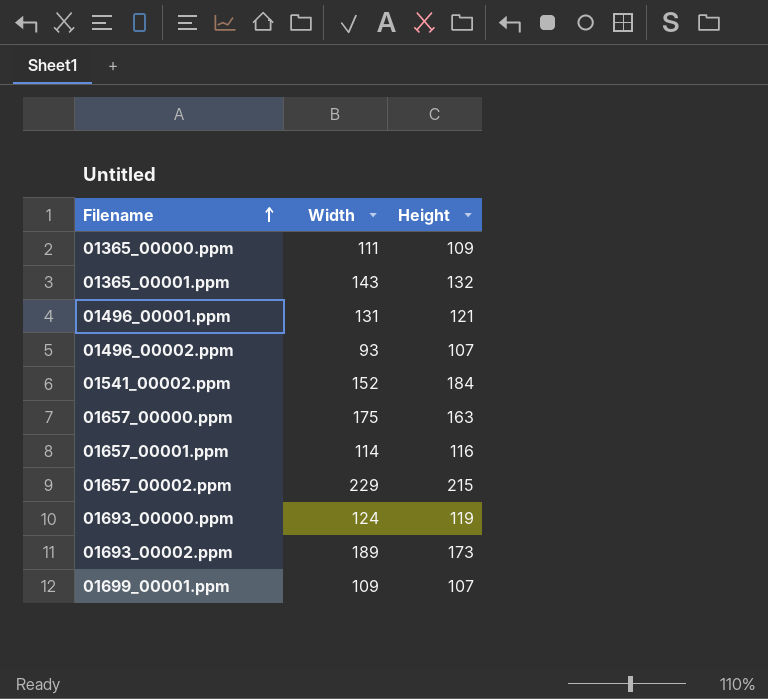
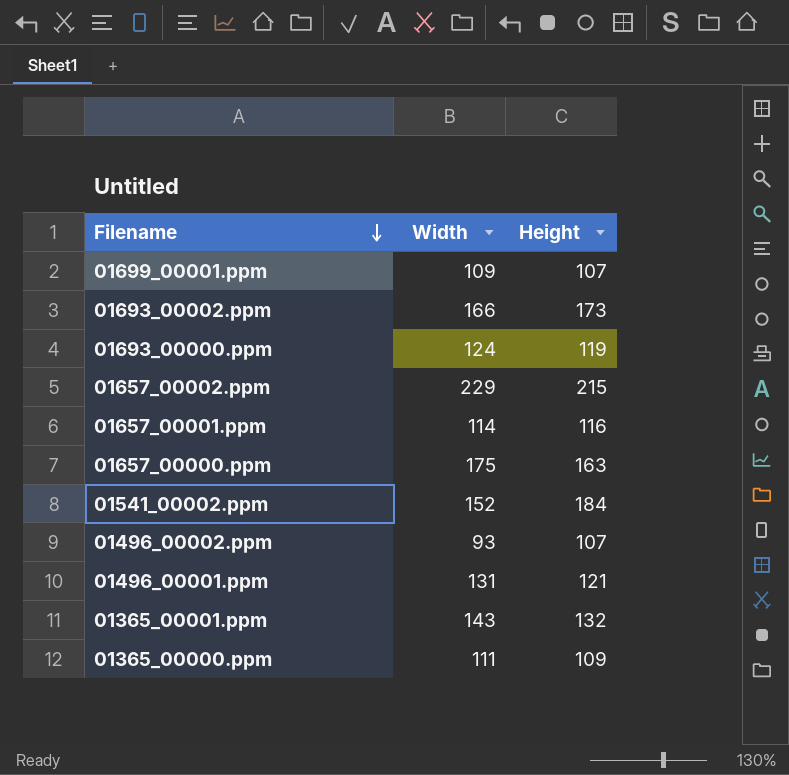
row order: Filename ascending -> Filename descending
01693_00002.ppm | Width: 189 -> 166

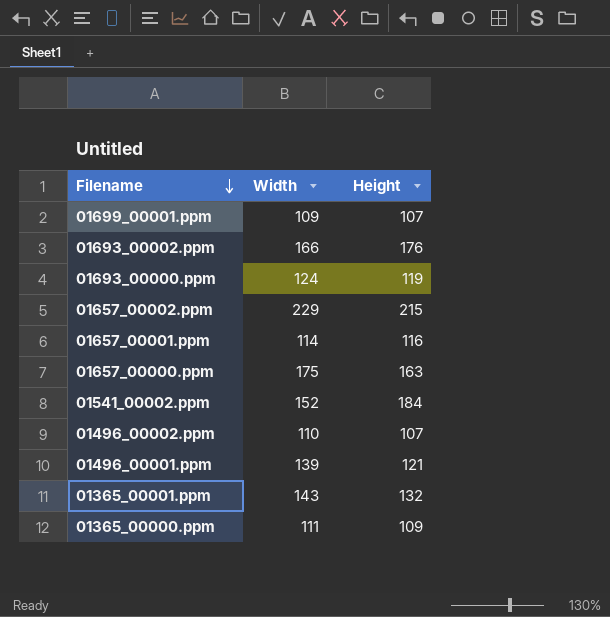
01693_00002.ppm | Height: 173 -> 176
01496_00002.ppm | Width: 93 -> 110
01496_00001.ppm | Width: 131 -> 139

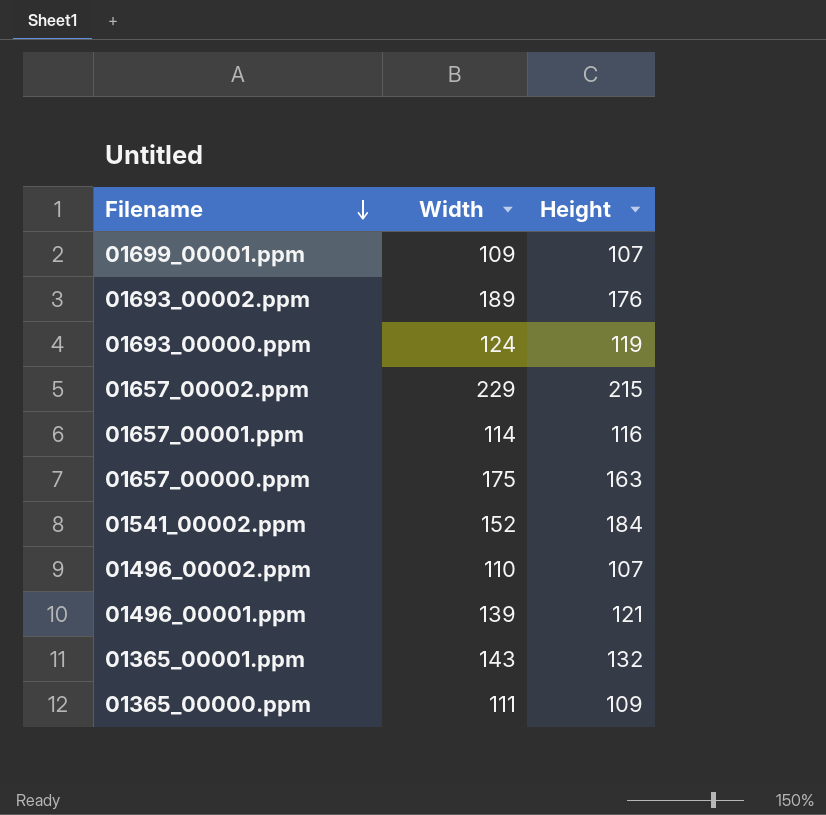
01693_00002.ppm | Width: 166 -> 189

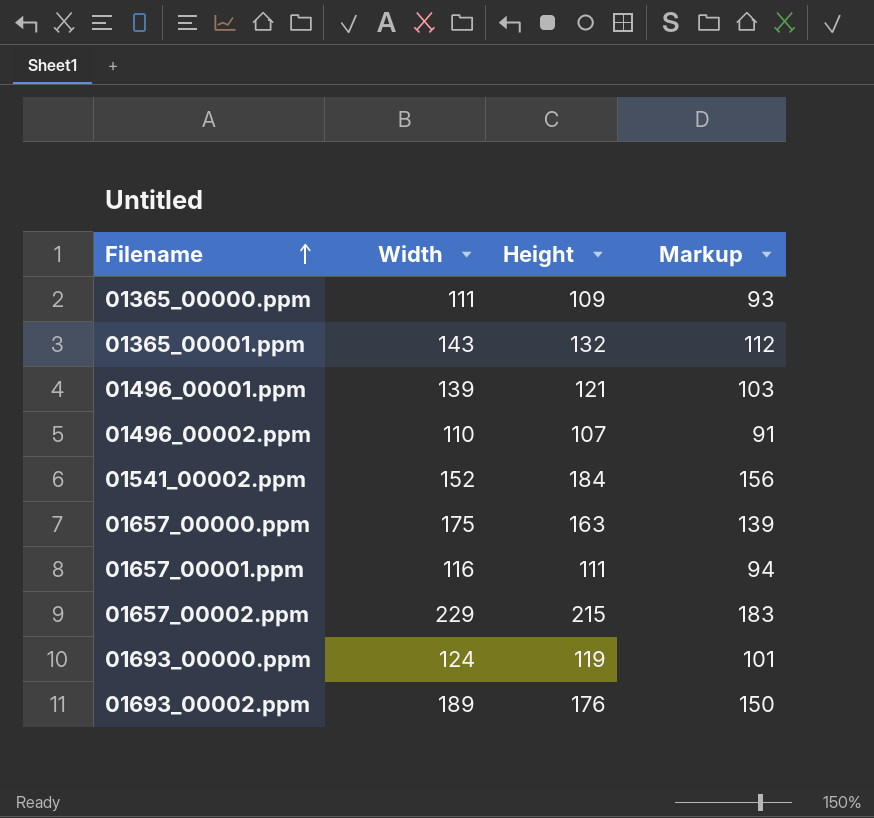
row order: Filename descending -> Filename ascending
column Markup | formula: none -> [Height] * 0.85
row 01699_00001.ppm: 109 | 107 -> none
01657_00001.ppm | Width: 114 -> 116
01657_00001.ppm | Height: 116 -> 111

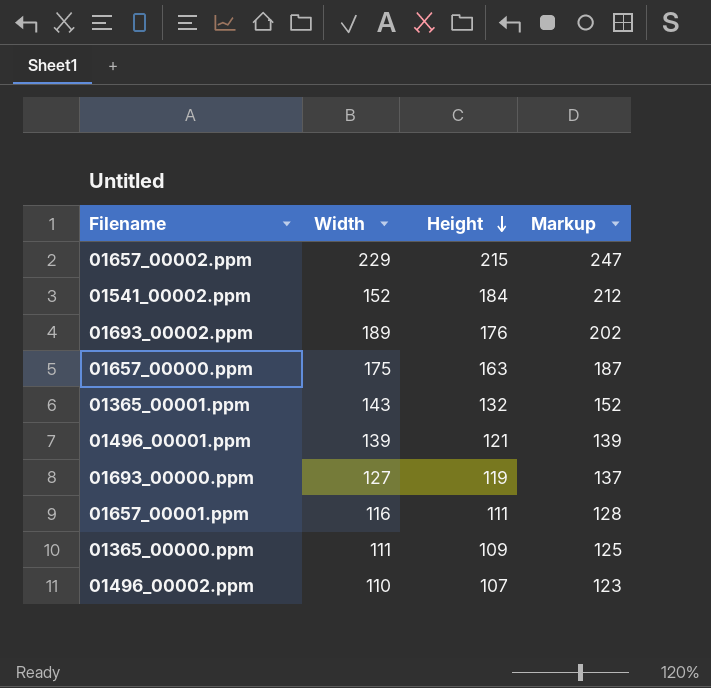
row order: Filename ascending -> Height descending
column Markup | formula: [Height] * 0.85 -> [Height] * 1.15
01693_00000.ppm | Width: 124 -> 127

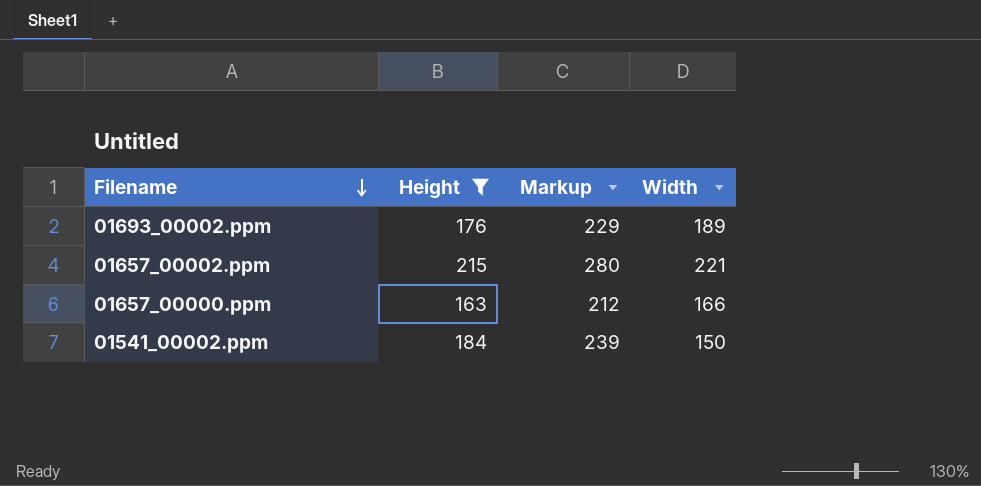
filter: none -> Height >= 163
row order: Height descending -> Filename descending
column Markup | formula: [Height] * 1.15 -> [Height] * 1.3
column Width | position: 2 -> 4
01657_00002.ppm | Width: 229 -> 221
01657_00000.ppm | Width: 175 -> 166
01541_00002.ppm | Width: 152 -> 150

